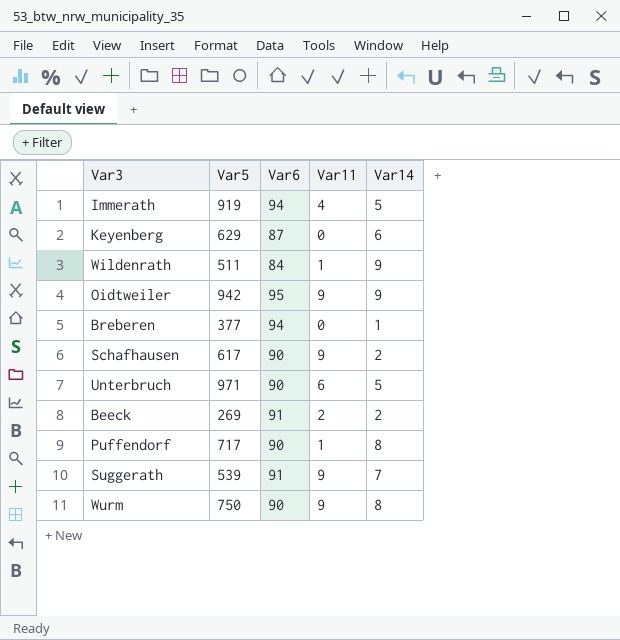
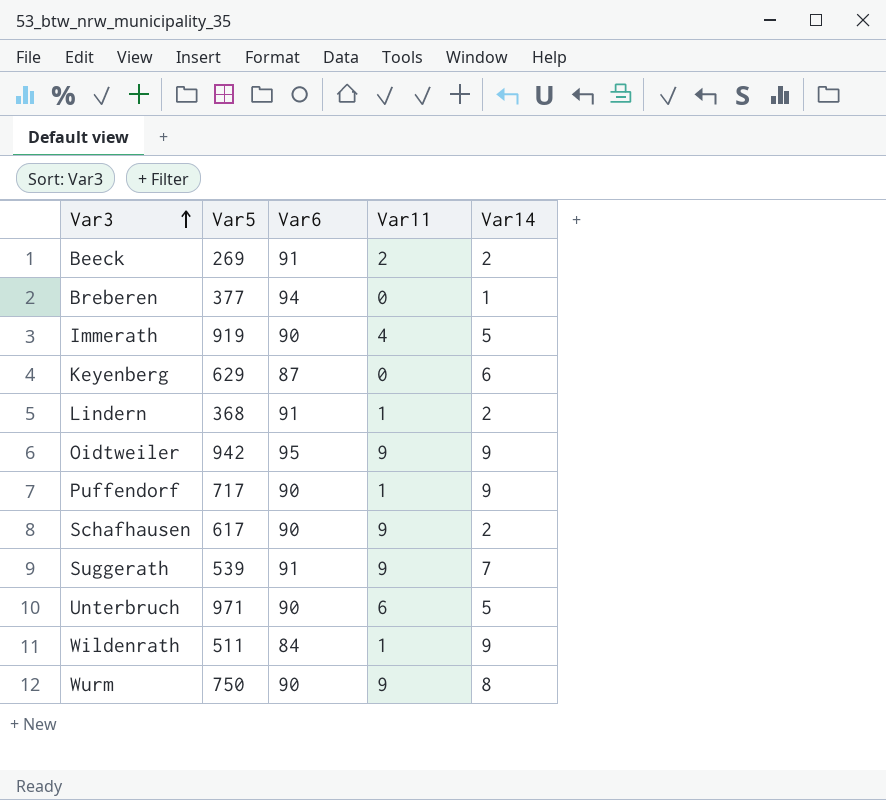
row order: none -> Var3 ascending
Immerath | Var6: 94 -> 90
row Lindern: none -> 368 | 91 | 1 | 2
Puffendorf | Var14: 8 -> 9

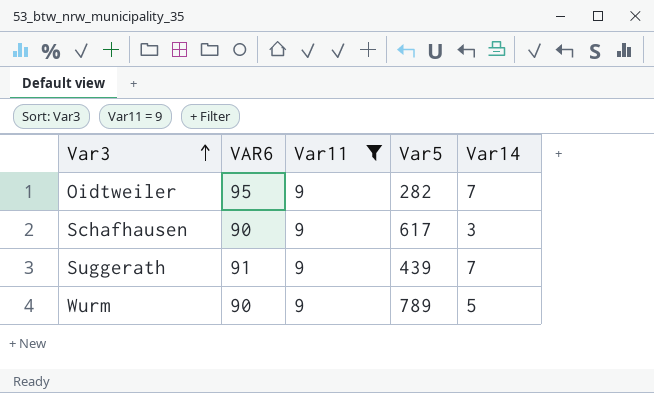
filter: none -> Var11 = 9
column name: Var6 -> VAR6
column Var5 | position: 2 -> 4
Oidtweiler | Var5: 942 -> 282
Oidtweiler | Var14: 9 -> 7
Schafhausen | Var14: 2 -> 3
Suggerath | Var5: 539 -> 439
Wurm | Var5: 750 -> 789
Wurm | Var14: 8 -> 5

